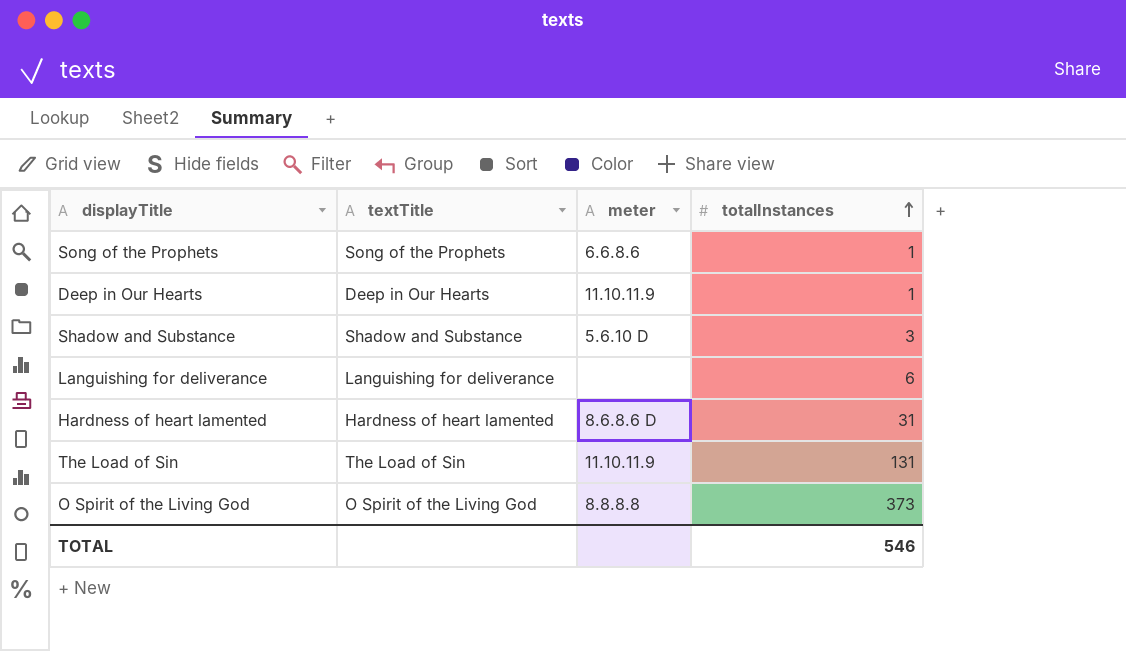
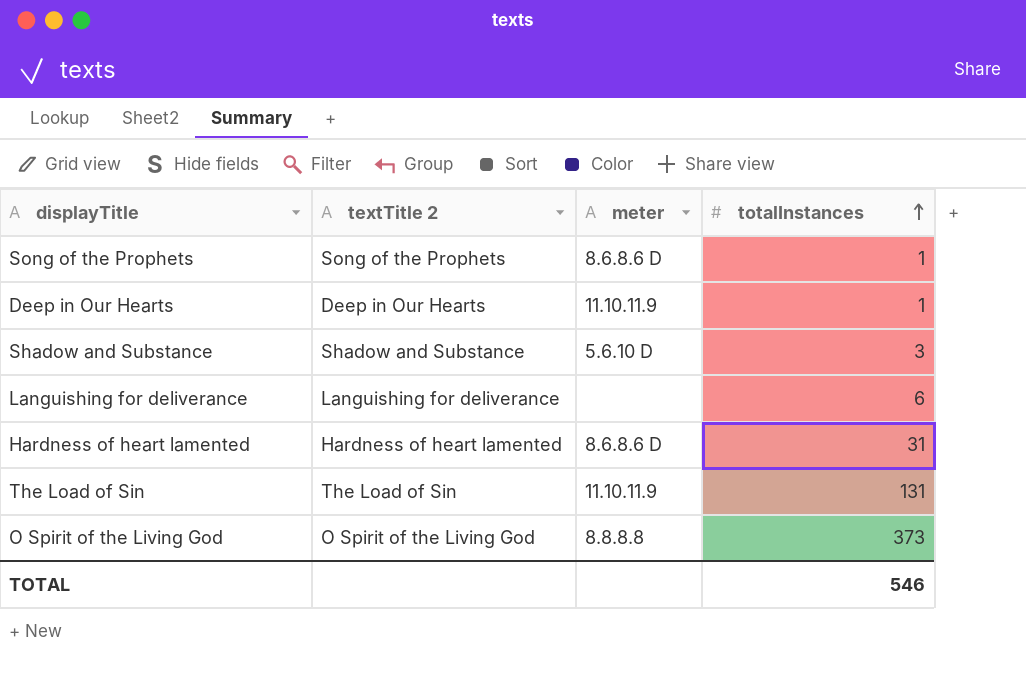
column name: textTitle -> textTitle 2
Song of the Prophets | meter: 6.6.8.6 -> 8.6.8.6 D

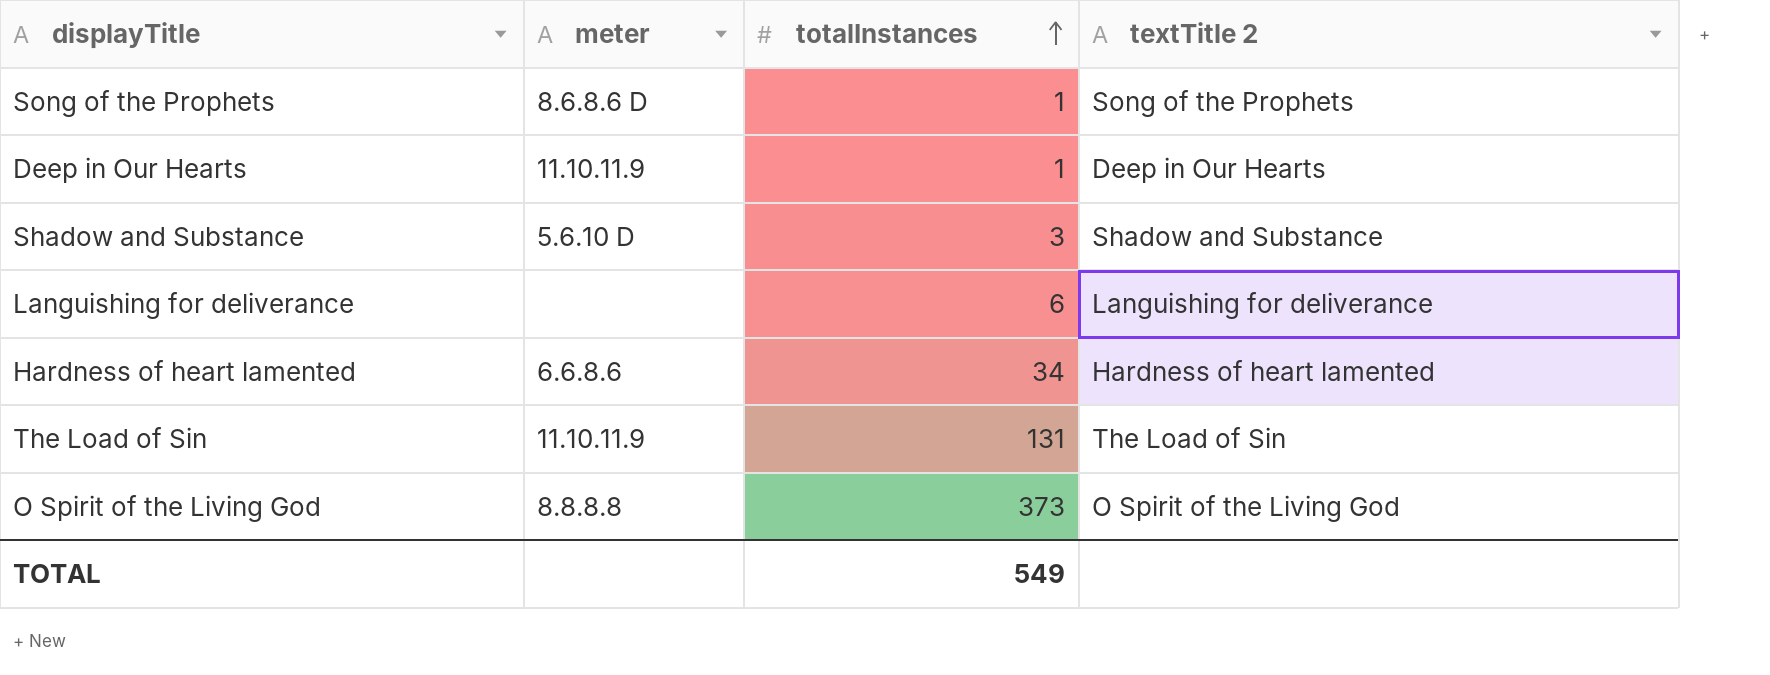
column textTitle 2 | position: 2 -> 4
Hardness of heart lamented | meter: 8.6.8.6 D -> 6.6.8.6
Hardness of heart lamented | totalInstances: 31 -> 34
TOTAL | totalInstances: 546 -> 549

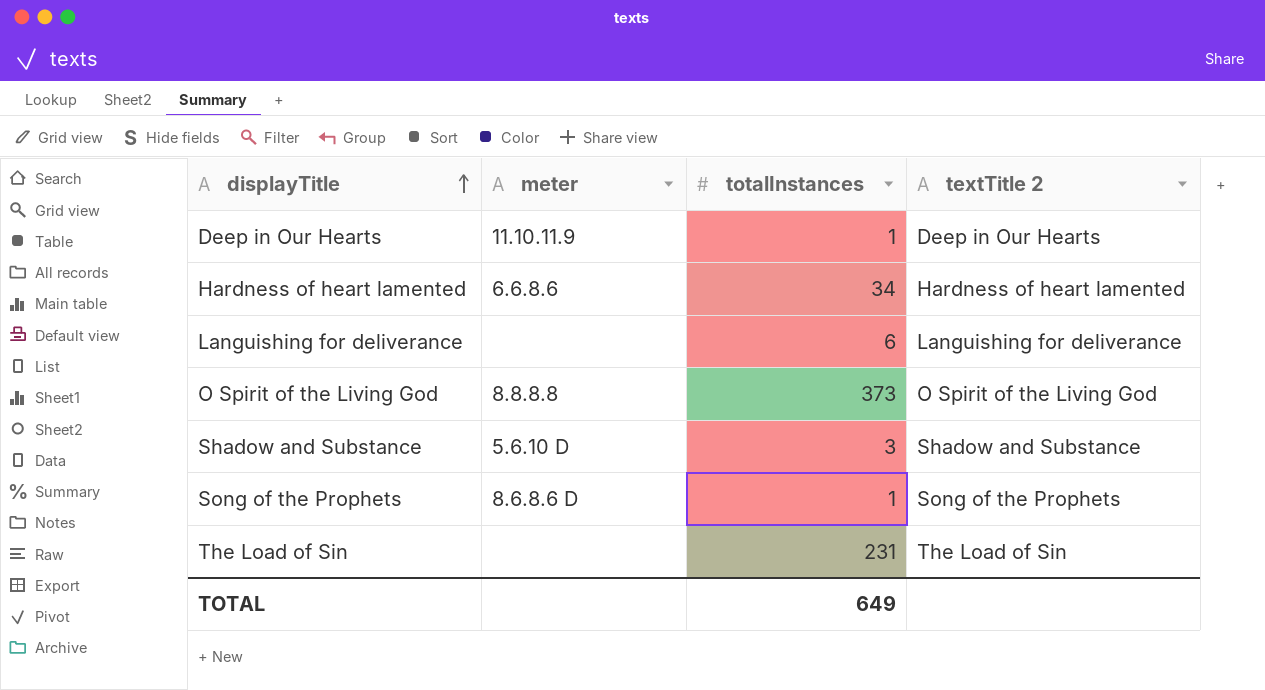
row order: totalInstances ascending -> displayTitle ascending
The Load of Sin | meter: 11.10.11.9 -> none
The Load of Sin | totalInstances: 131 -> 231
TOTAL | totalInstances: 549 -> 649

